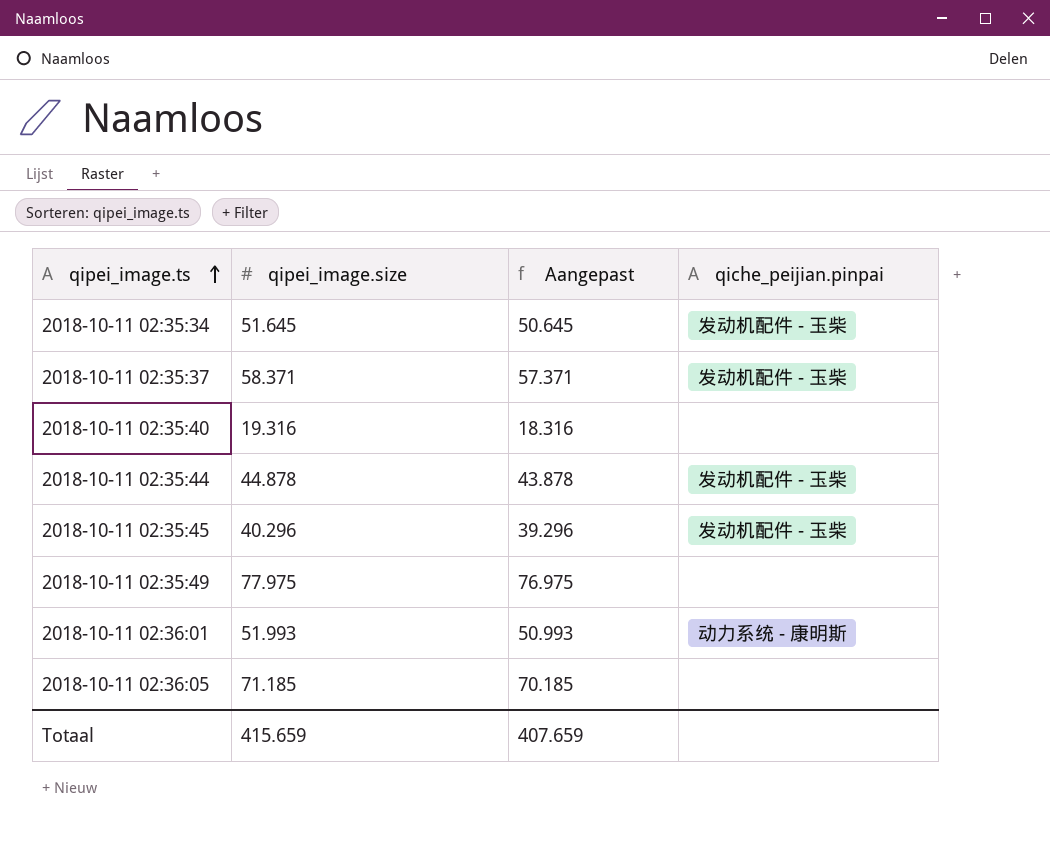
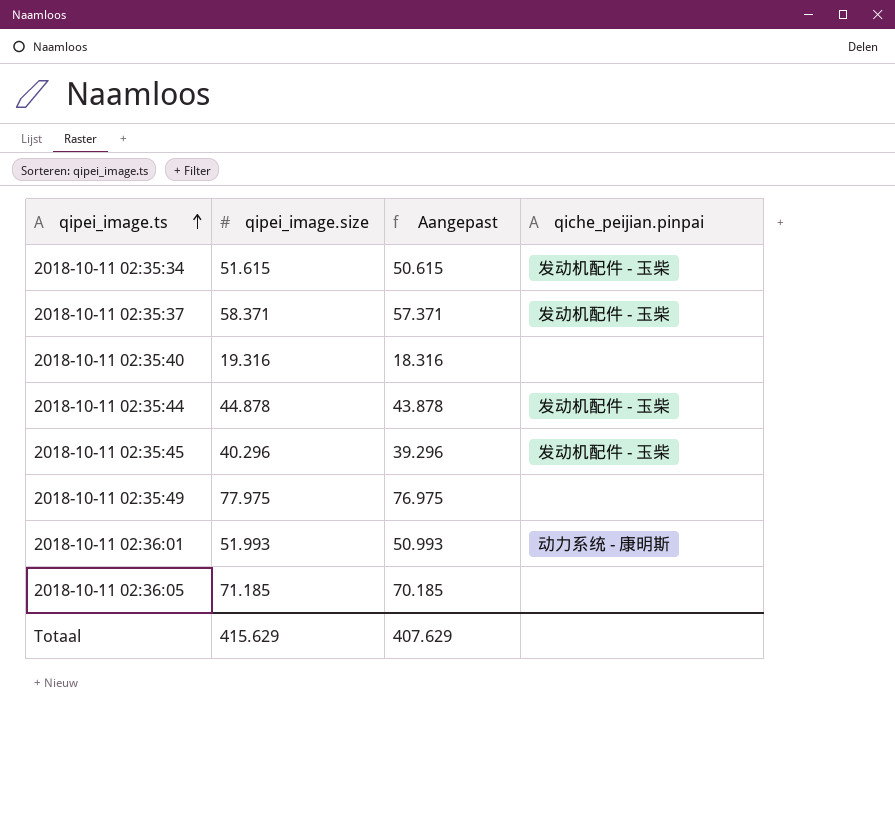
2018-10-11 02:35:34 | qipei_image.size: 51.645 -> 51.615
2018-10-11 02:35:34 | Aangepast: 50.645 -> 50.615
Totaal | qipei_image.size: 415.659 -> 415.629
Totaal | Aangepast: 407.659 -> 407.629

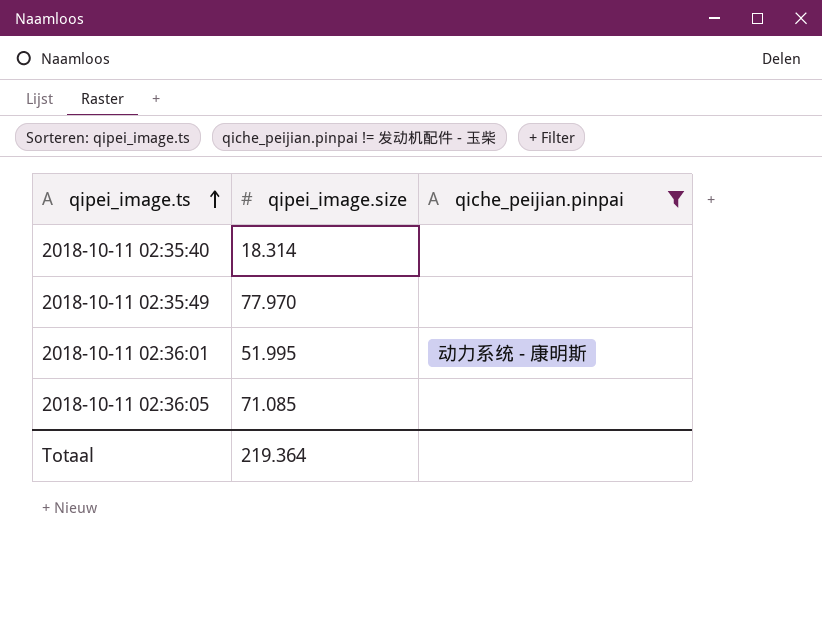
filter: none -> qiche_peijian.pinpai != 发动机配件 - 玉柴
column Aangepast | formula: [qipei_image.size] - 1000 -> none
2018-10-11 02:35:40 | qipei_image.size: 19.316 -> 18.314
2018-10-11 02:35:49 | qipei_image.size: 77.975 -> 77.970
2018-10-11 02:36:01 | qipei_image.size: 51.993 -> 51.995
2018-10-11 02:36:05 | qipei_image.size: 71.185 -> 71.085
Totaal | qipei_image.size: 415.629 -> 219.364

